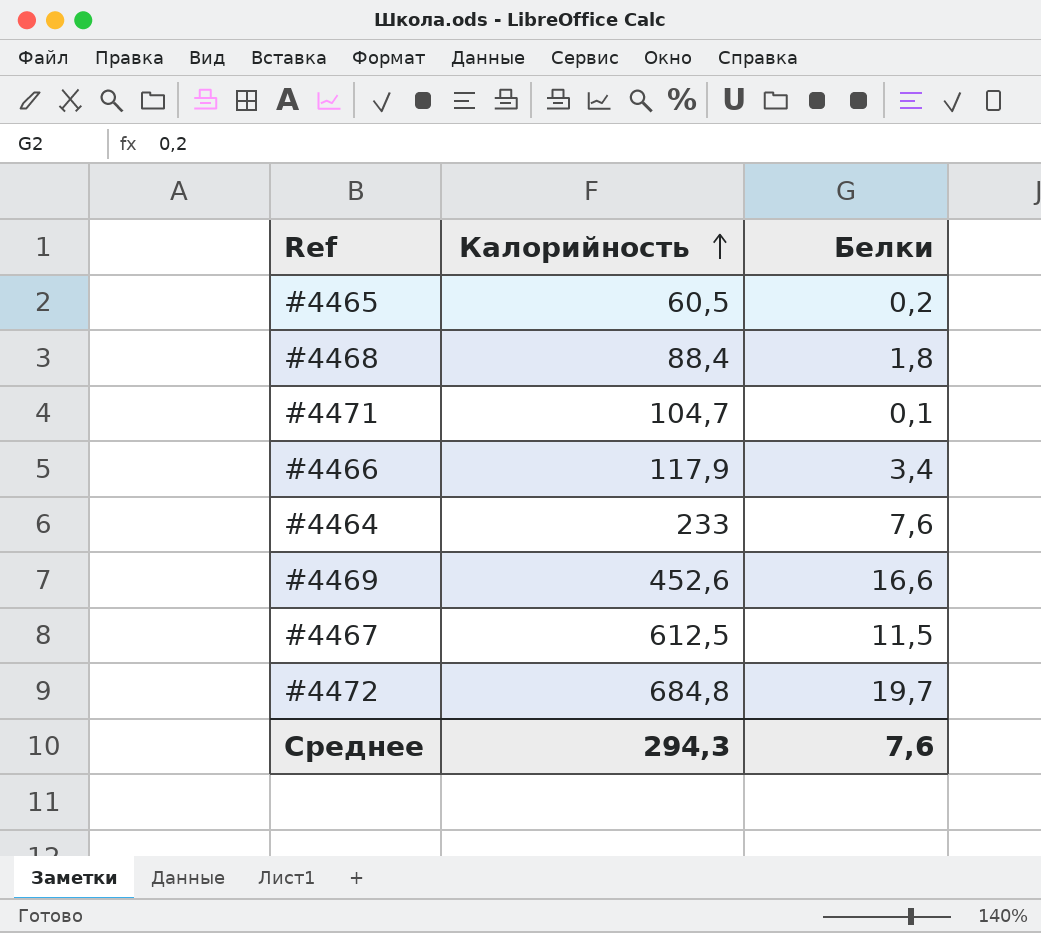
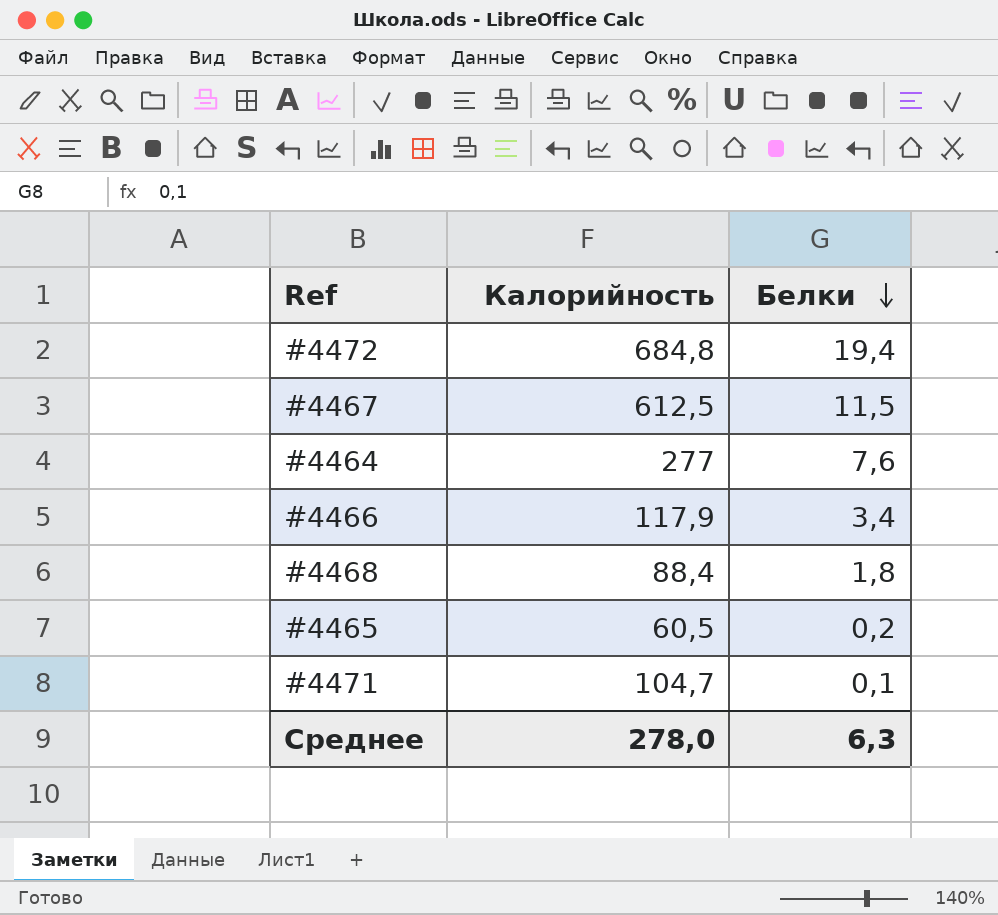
row order: Калорийность ascending -> Белки descending
row #4469: 452,6 | 16,6 -> none
#4472 | Белки: 19,7 -> 19,4
#4464 | Калорийность: 233 -> 277
Среднее | Калорийность: 294,3 -> 278,0
Среднее | Белки: 7,6 -> 6,3

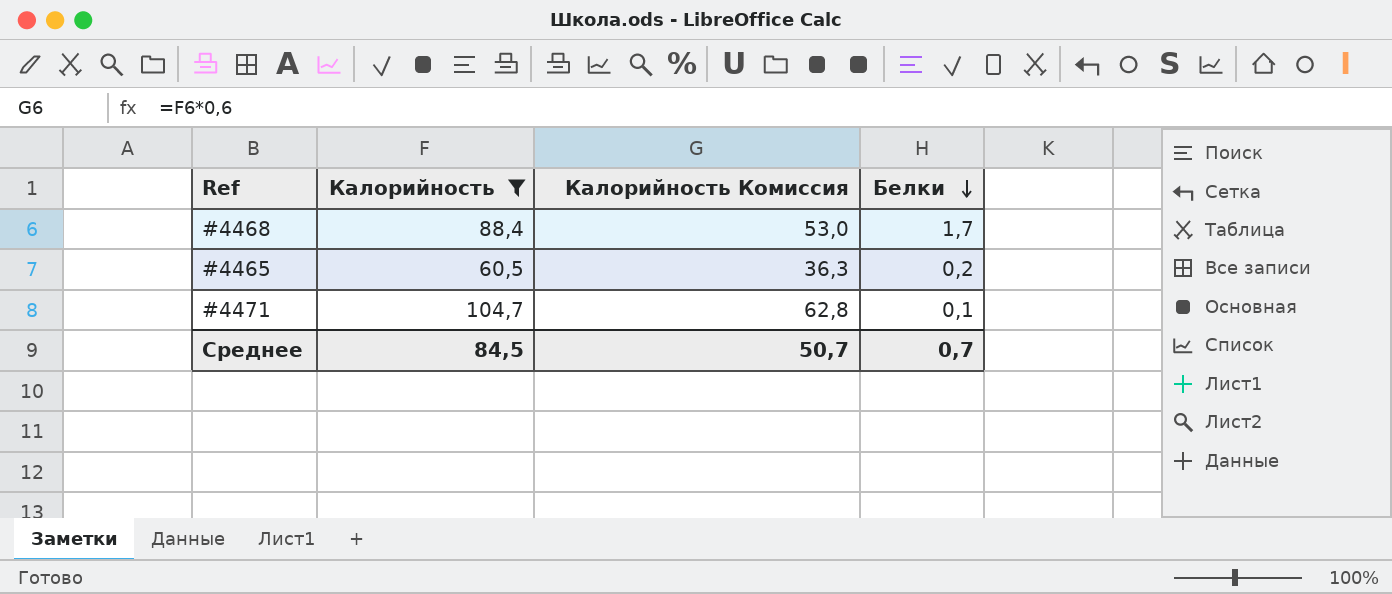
filter: none -> Калорийность <= 104,7
column Калорийность Комиссия | formula: none -> [Калорийность] * 0,6
#4468 | Белки: 1,8 -> 1,7
Среднее | Калорийность: 278,0 -> 84,5
Среднее | Белки: 6,3 -> 0,7

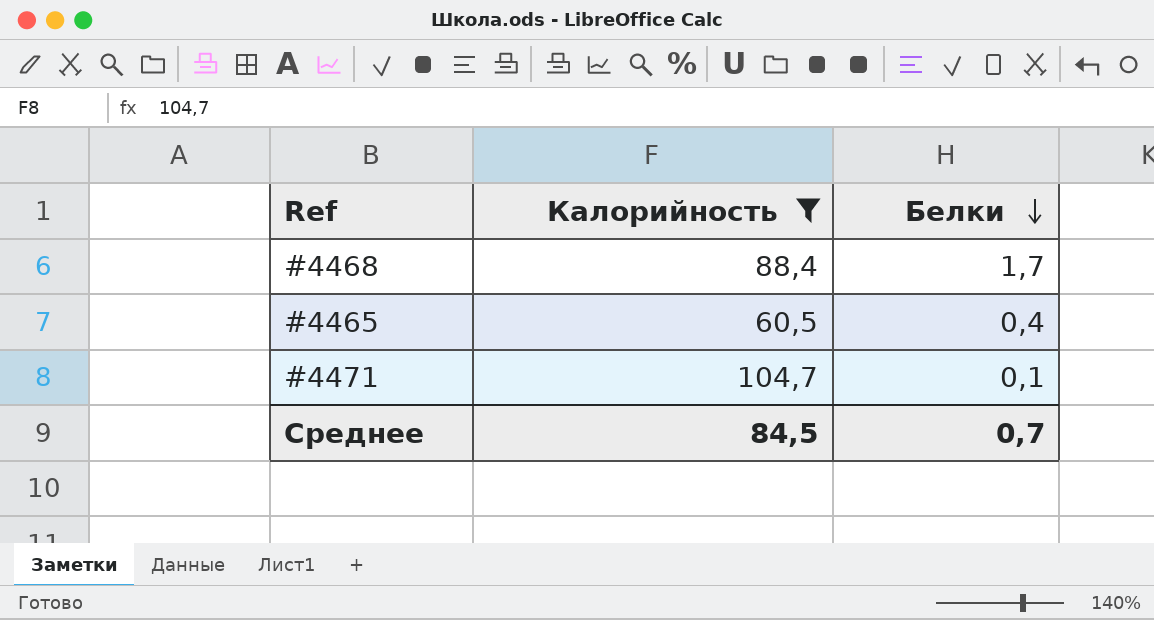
column Калорийность Комиссия | formula: [Калорийность] * 0,6 -> none
#4465 | Белки: 0,2 -> 0,4

